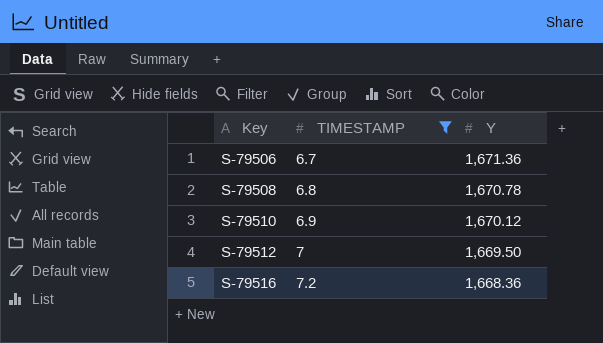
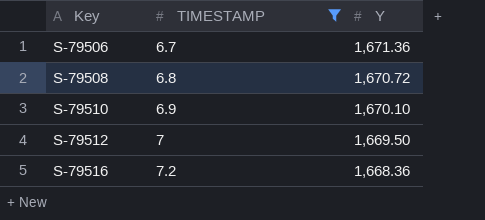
S-79508 | Y: 1,670.78 -> 1,670.72
S-79510 | Y: 1,670.12 -> 1,670.10

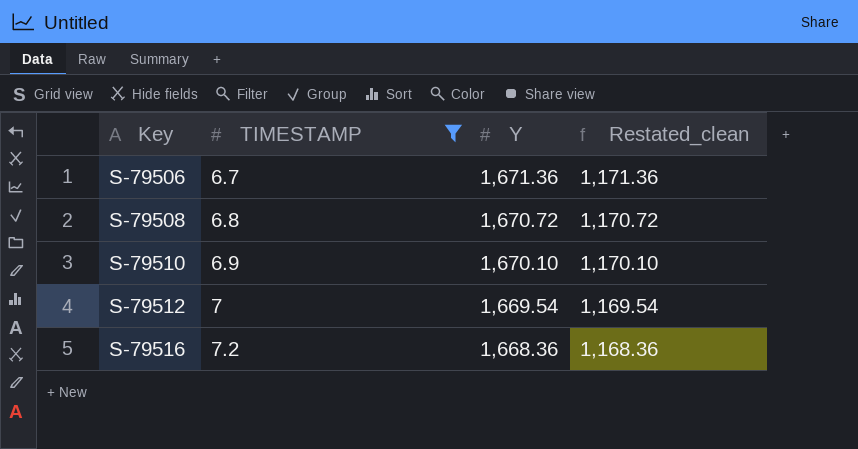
column Restated_clean | formula: none -> [Y] - 500
S-79512 | Y: 1,669.50 -> 1,669.54

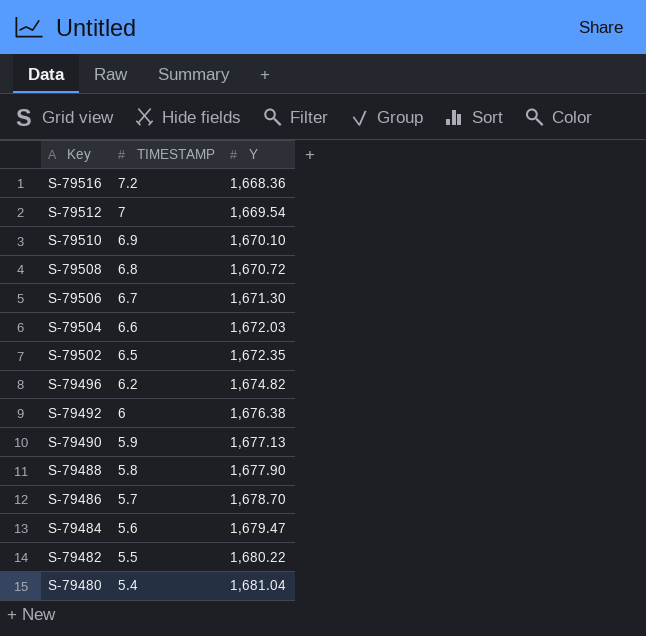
filter: TIMESTAMP >= 6.7 -> none
row order: Key ascending -> Key descending
column Restated_clean | formula: [Y] - 500 -> none
S-79506 | Y: 1,671.36 -> 1,671.30

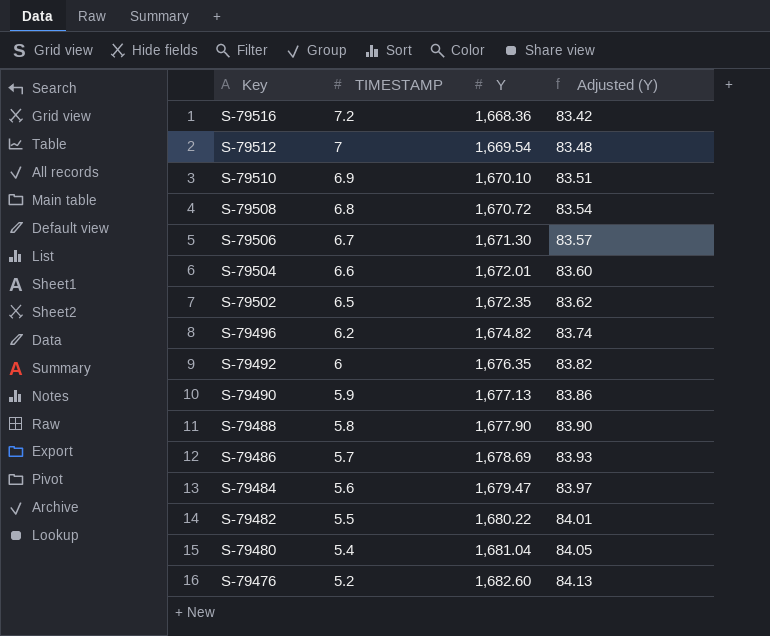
column Adjusted (Y) | formula: none -> [Y] * 0.05
S-79504 | Y: 1,672.03 -> 1,672.01
S-79492 | Y: 1,676.38 -> 1,676.35
S-79486 | Y: 1,678.70 -> 1,678.69
row S-79476: none -> 5.2 | 1,682.60 | 84.13

